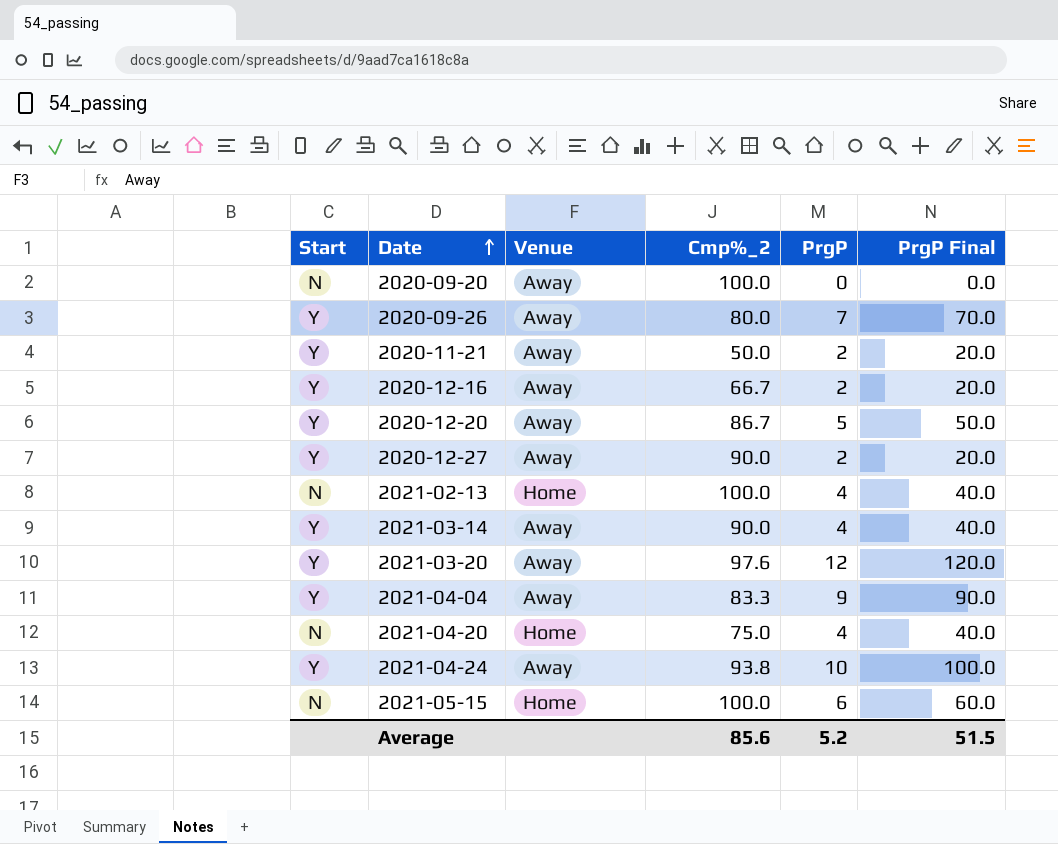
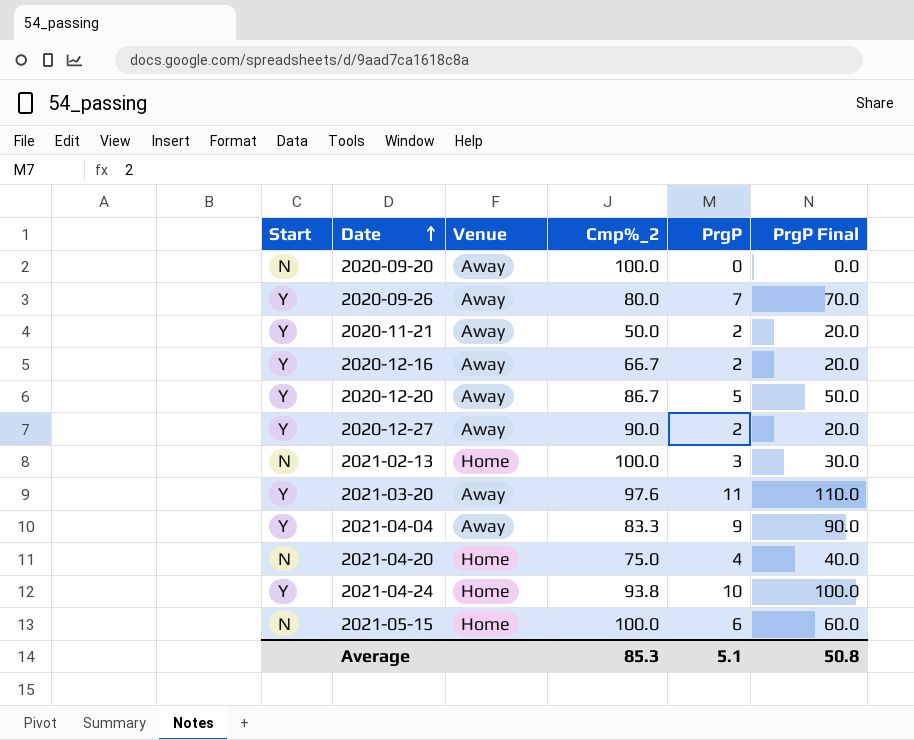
row 2021-03-14: Y | Away | 90.0 | 4 | 40.0 -> none
2021-02-13 | PrgP: 4 -> 3
2021-02-13 | PrgP Final: 40.0 -> 30.0
2021-03-20 | PrgP: 12 -> 11
2021-03-20 | PrgP Final: 120.0 -> 110.0
2021-04-24 | Venue: Away -> Home
Average | Cmp%_2: 85.6 -> 85.3
Average | PrgP: 5.2 -> 5.1
Average | PrgP Final: 51.5 -> 50.8

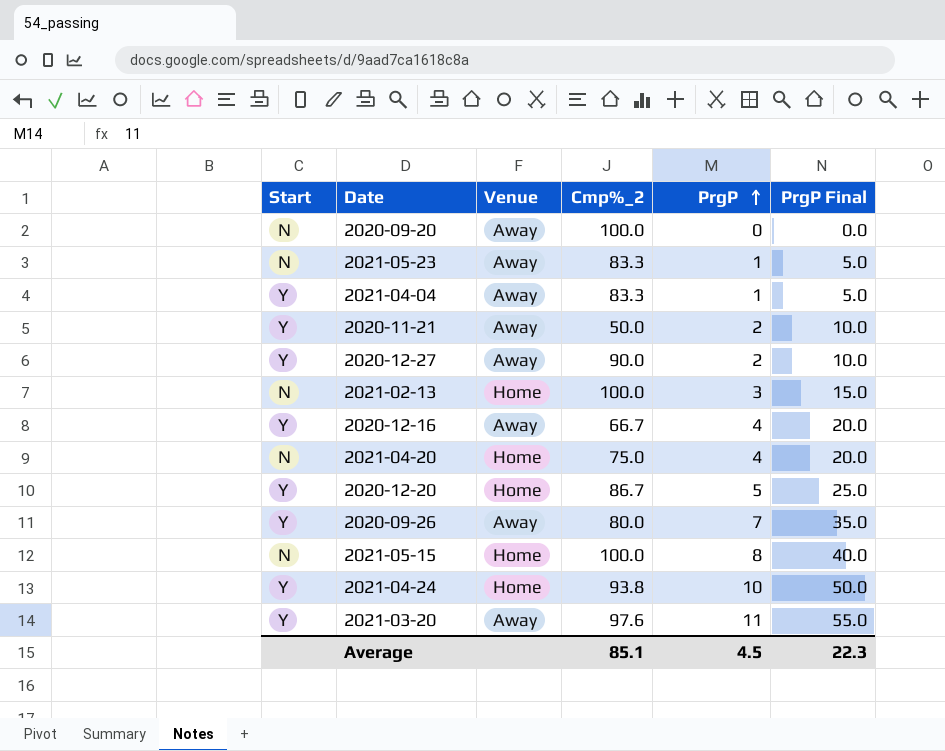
row order: Date ascending -> PrgP ascending
column PrgP Final | formula: [PrgP] * 10 -> [PrgP] * 5
row 2021-05-23: none -> N | Away | 83.3 | 1 | 5.0
2021-04-04 | PrgP: 9 -> 1
2020-12-16 | PrgP: 2 -> 4
2020-12-20 | Venue: Away -> Home
2021-05-15 | PrgP: 6 -> 8
Average | Cmp%_2: 85.3 -> 85.1
Average | PrgP: 5.1 -> 4.5
Average | PrgP Final: 50.8 -> 22.3

